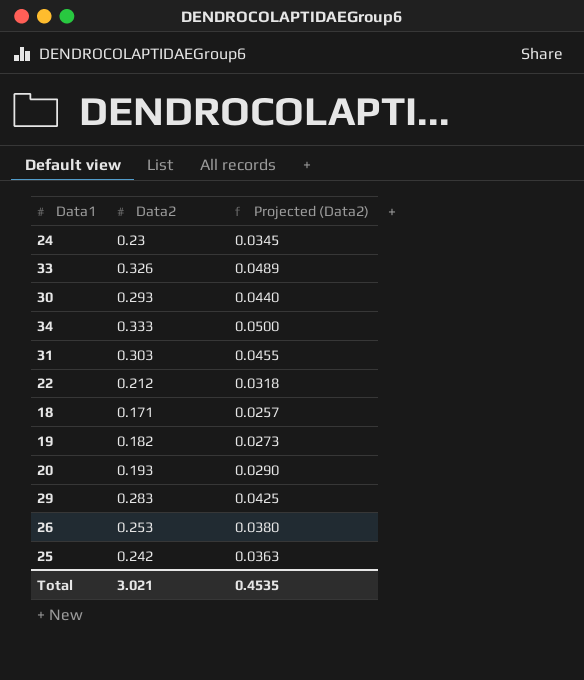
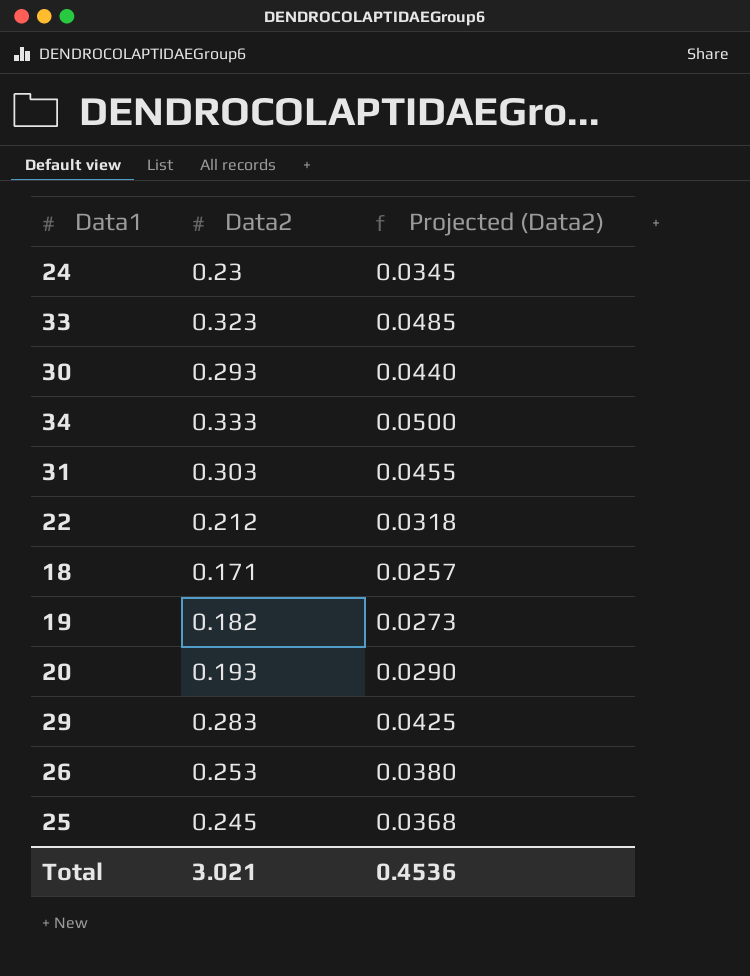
33 | Data2: 0.326 -> 0.323
33 | Projected (Data2): 0.0489 -> 0.0485
25 | Data2: 0.242 -> 0.245
25 | Projected (Data2): 0.0363 -> 0.0368
Total | Projected (Data2): 0.4535 -> 0.4536

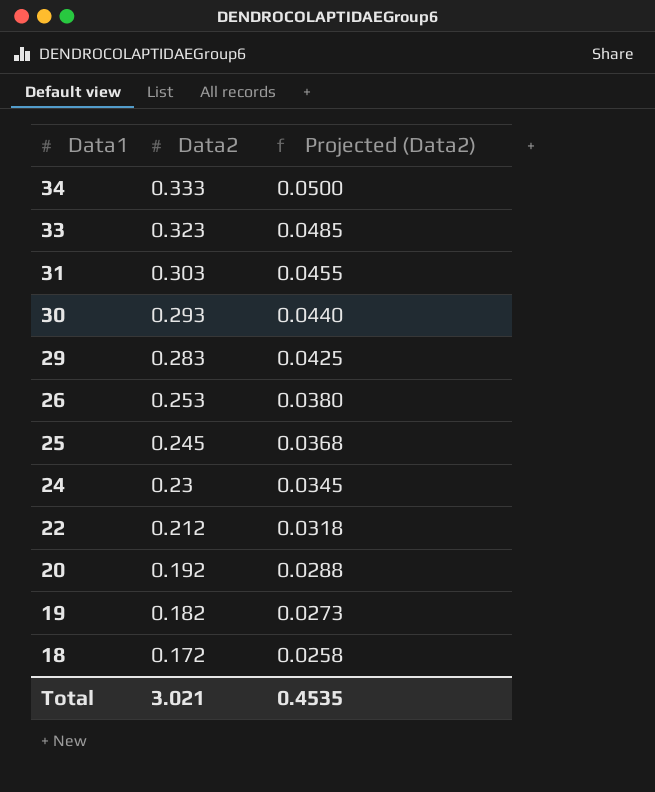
row order: none -> Data1 descending
20 | Data2: 0.193 -> 0.192
20 | Projected (Data2): 0.0290 -> 0.0288
18 | Data2: 0.171 -> 0.172
18 | Projected (Data2): 0.0257 -> 0.0258
Total | Projected (Data2): 0.4536 -> 0.4535

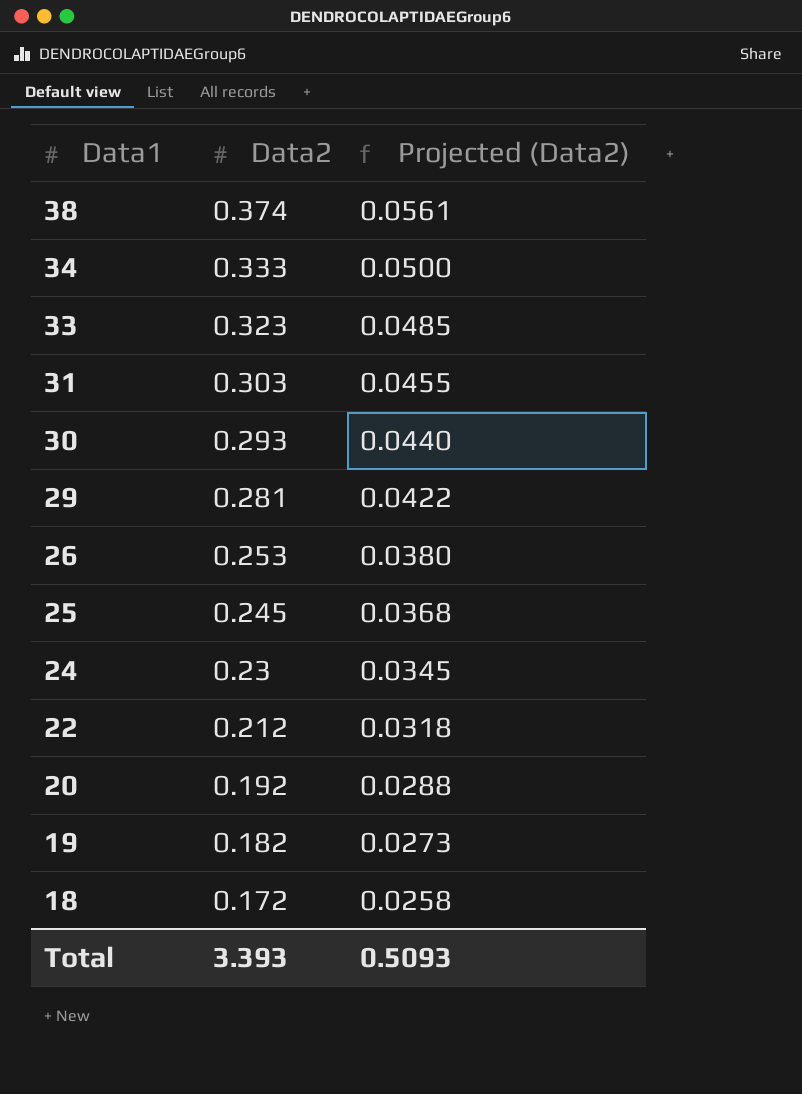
row 38: none -> 0.374 | 0.0561
29 | Data2: 0.283 -> 0.281
29 | Projected (Data2): 0.0425 -> 0.0422
Total | Data2: 3.021 -> 3.393
Total | Projected (Data2): 0.4535 -> 0.5093

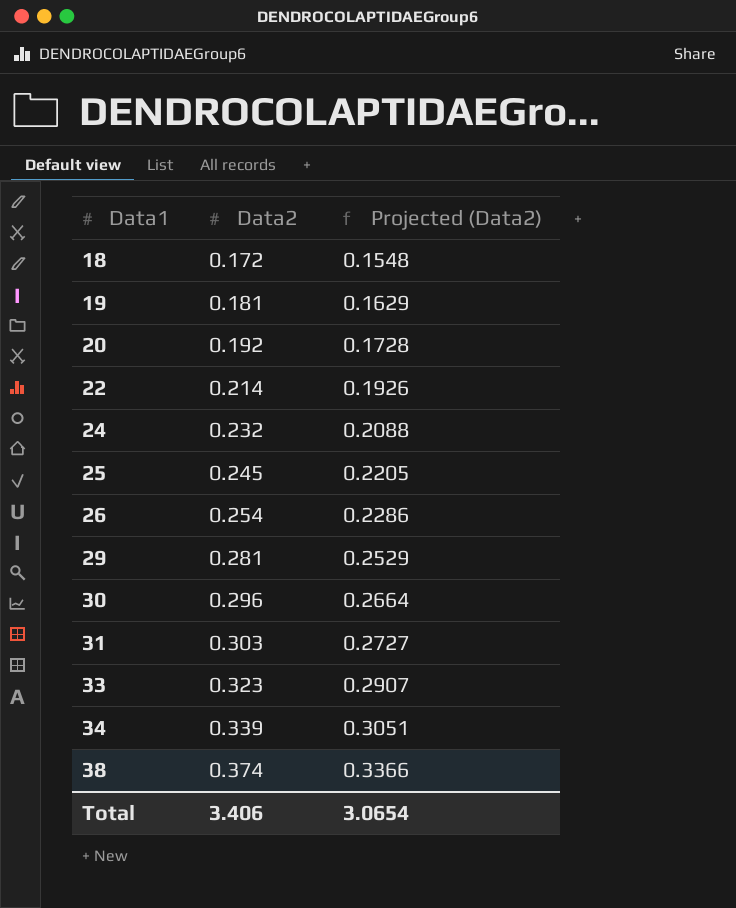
row order: Data1 descending -> Data1 ascending
column Projected (Data2) | formula: [Data2] * 0.15 -> [Data2] * 0.9
19 | Data2: 0.182 -> 0.181
22 | Data2: 0.212 -> 0.214
24 | Data2: 0.23 -> 0.232
26 | Data2: 0.253 -> 0.254
30 | Data2: 0.293 -> 0.296
34 | Data2: 0.333 -> 0.339
Total | Data2: 3.393 -> 3.406
Total | Projected (Data2): 0.5093 -> 3.0654

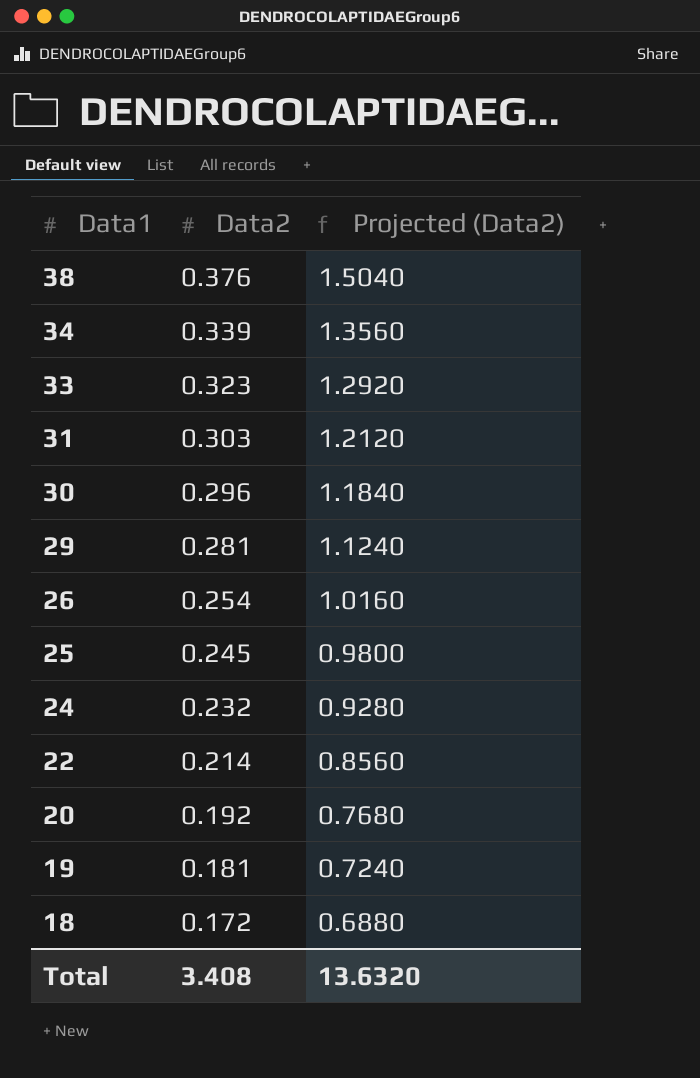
row order: Data1 ascending -> Data1 descending
column Projected (Data2) | formula: [Data2] * 0.9 -> [Data2] * 4
38 | Data2: 0.374 -> 0.376
Total | Data2: 3.406 -> 3.408
Total | Projected (Data2): 3.0654 -> 13.6320

